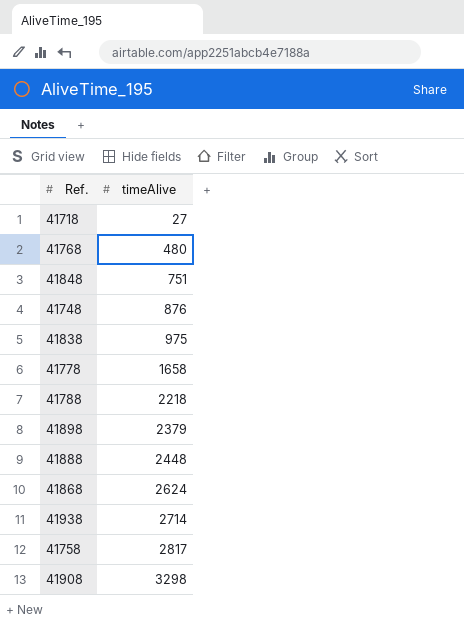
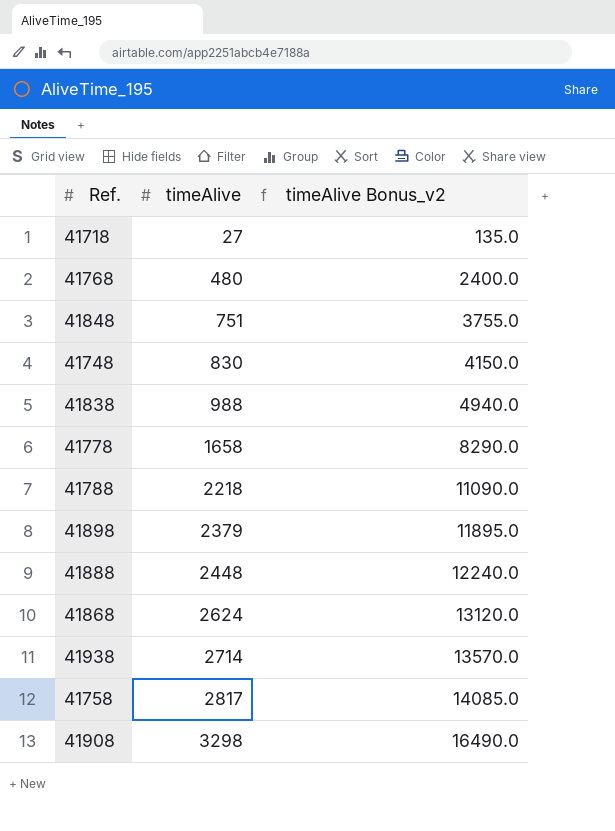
column timeAlive Bonus_v2 | formula: none -> [timeAlive] * 5
41748 | timeAlive: 876 -> 830
41838 | timeAlive: 975 -> 988

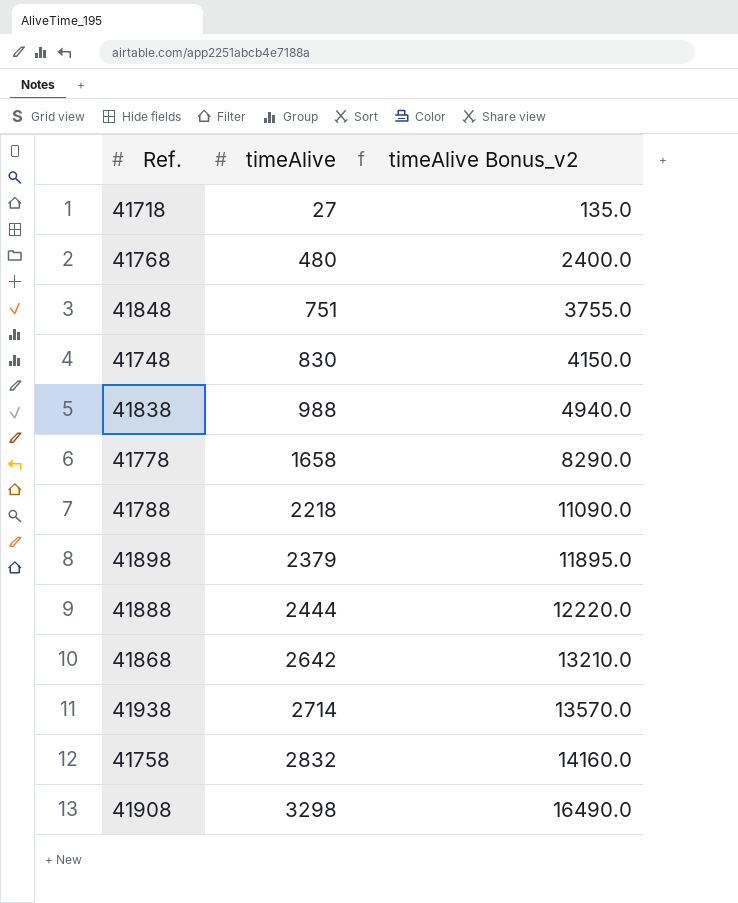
41888 | timeAlive: 2448 -> 2444
41888 | timeAlive Bonus_v2: 12240.0 -> 12220.0
41868 | timeAlive: 2624 -> 2642
41868 | timeAlive Bonus_v2: 13120.0 -> 13210.0
41758 | timeAlive: 2817 -> 2832
41758 | timeAlive Bonus_v2: 14085.0 -> 14160.0

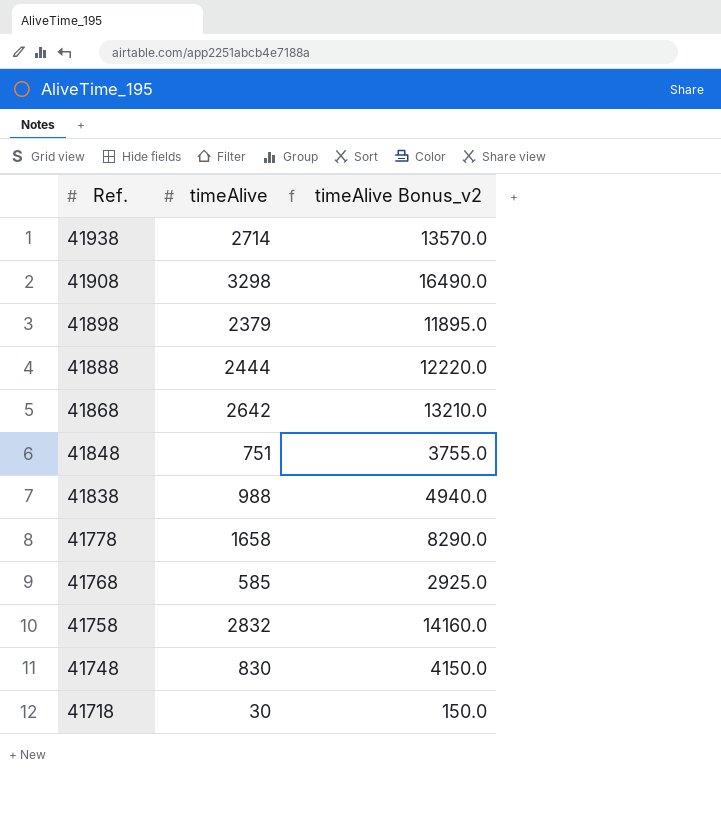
row order: timeAlive ascending -> Ref. descending
row 41788: 2218 | 11090.0 -> none
41768 | timeAlive: 480 -> 585
41768 | timeAlive Bonus_v2: 2400.0 -> 2925.0
41718 | timeAlive: 27 -> 30
41718 | timeAlive Bonus_v2: 135.0 -> 150.0

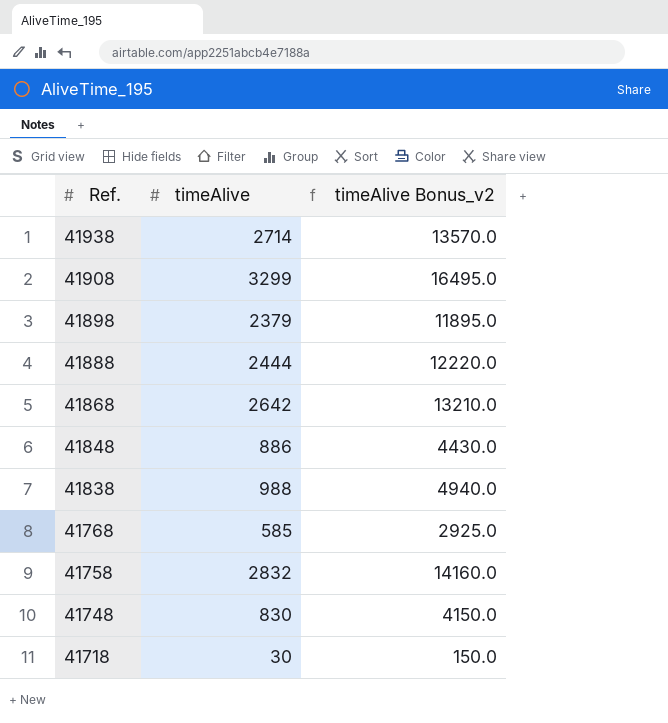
row 41778: 1658 | 8290.0 -> none
41908 | timeAlive: 3298 -> 3299
41908 | timeAlive Bonus_v2: 16490.0 -> 16495.0
41848 | timeAlive: 751 -> 886
41848 | timeAlive Bonus_v2: 3755.0 -> 4430.0

